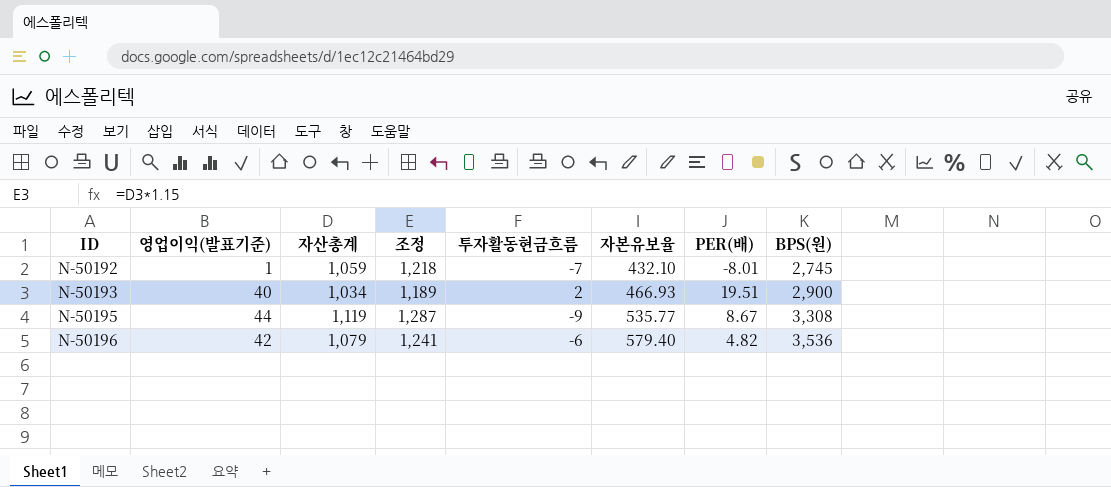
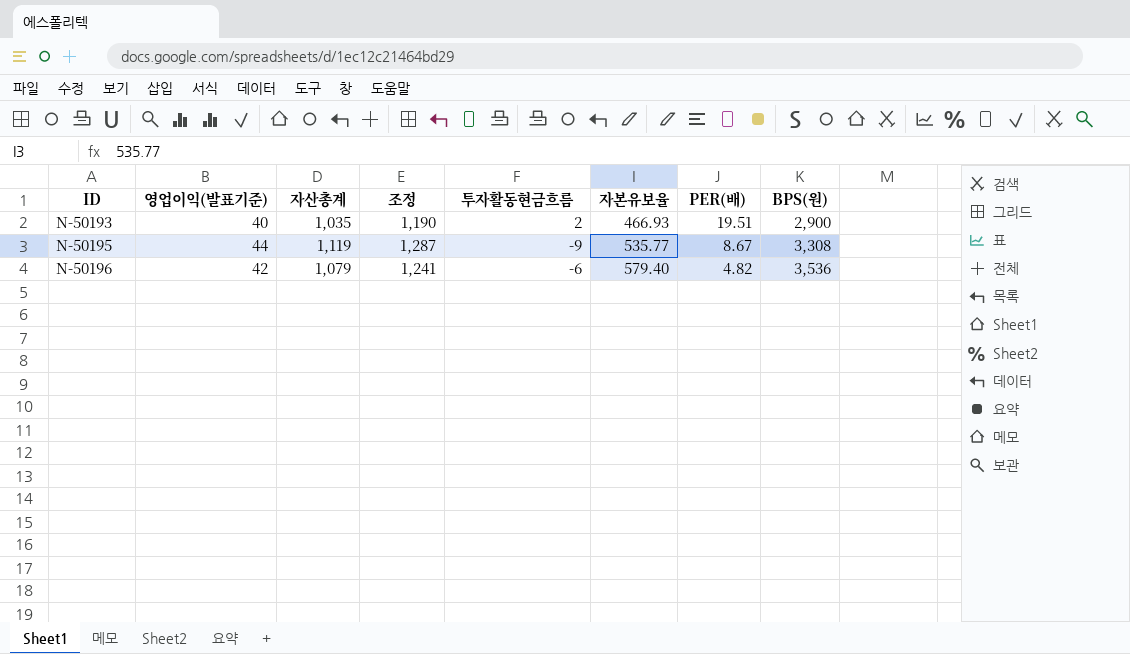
row N-50192: 1 | 1,059 | 1,218 | -7 | 432.10 | -8.01 | 2,745 -> none
N-50193 | 자산총계: 1,034 -> 1,035
N-50193 | 조정: 1,189 -> 1,190

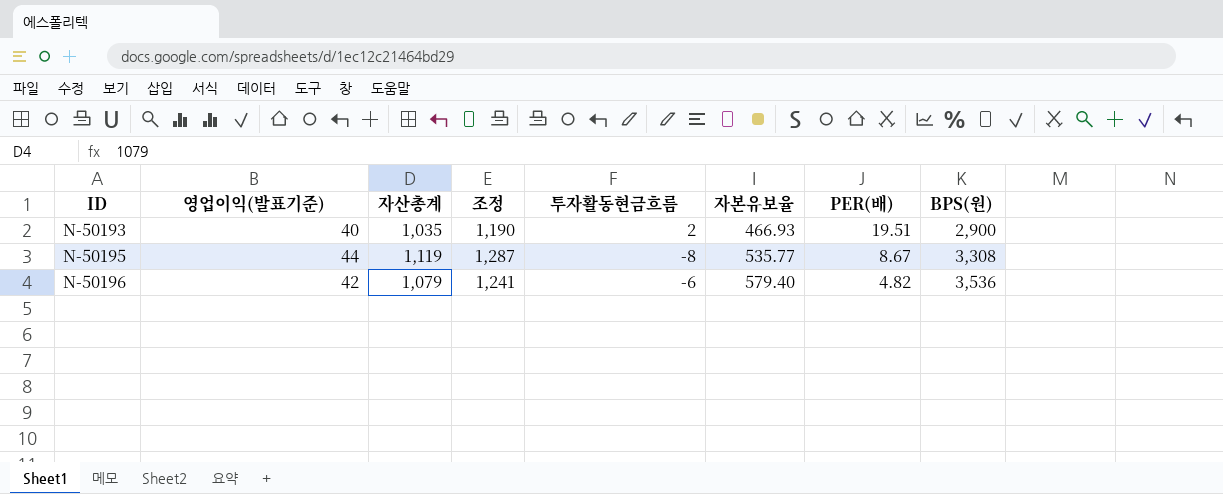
N-50195 | 투자활동현금흐름: -9 -> -8

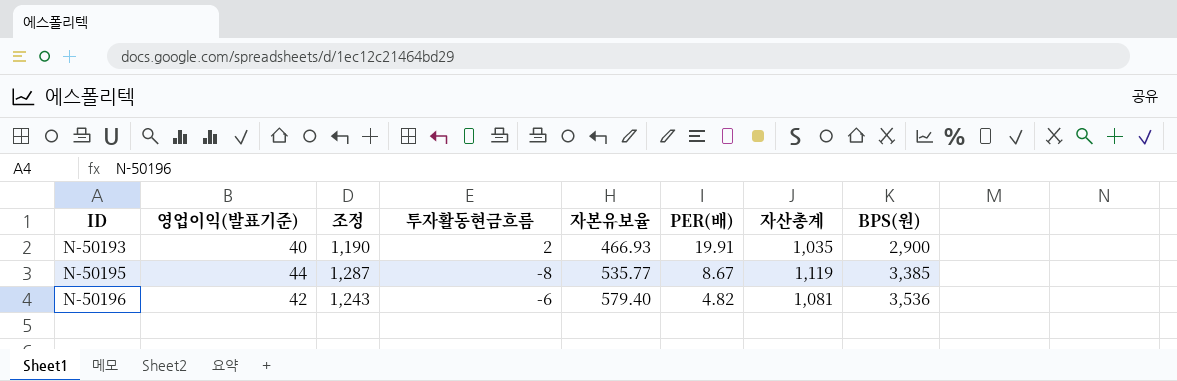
column 자산총계 | position: 3 -> 7
N-50193 | PER(배): 19.51 -> 19.91
N-50195 | BPS(원): 3,308 -> 3,385
N-50196 | 조정: 1,241 -> 1,243
N-50196 | 자산총계: 1,079 -> 1,081

